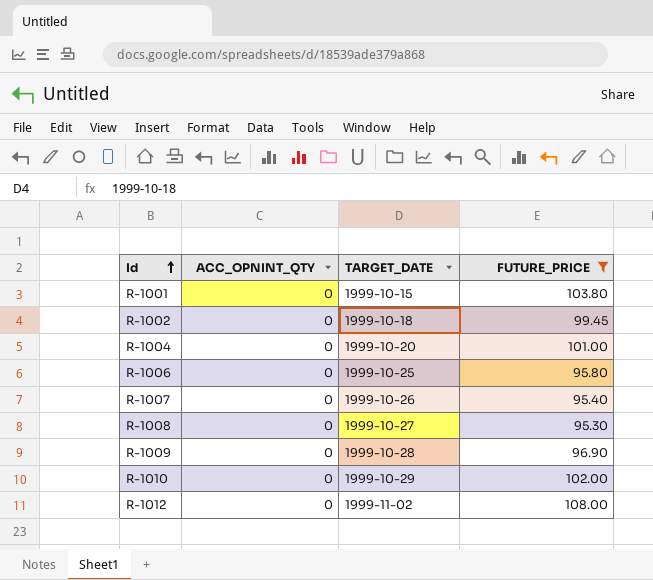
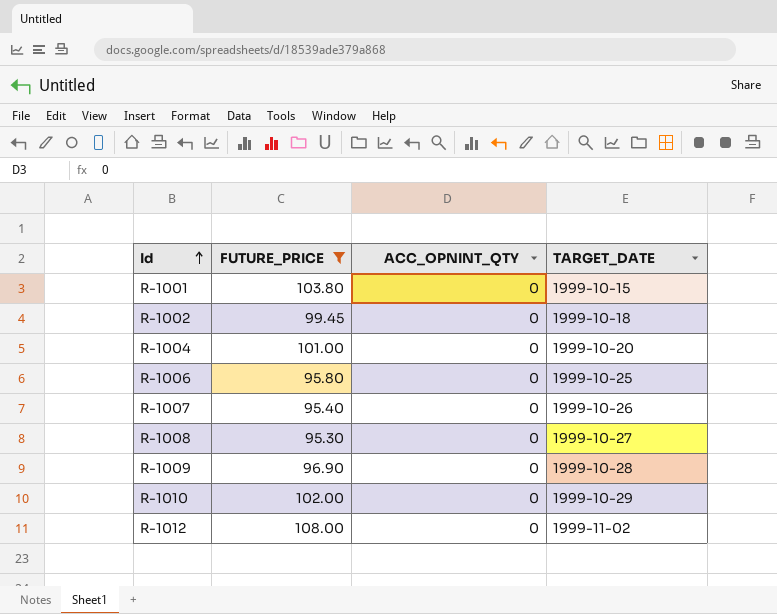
column FUTURE_PRICE | position: 4 -> 2

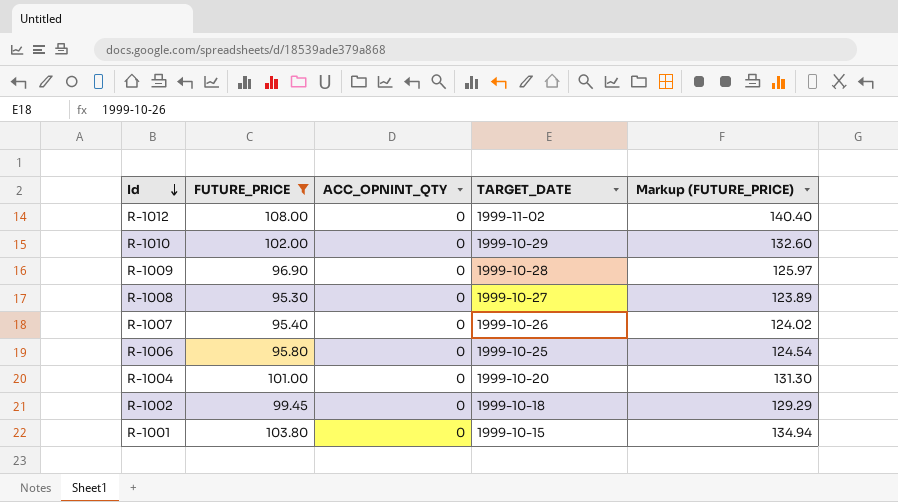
row order: Id ascending -> Id descending
column Markup (FUTURE_PRICE) | formula: none -> [FUTURE_PRICE] * 1.3

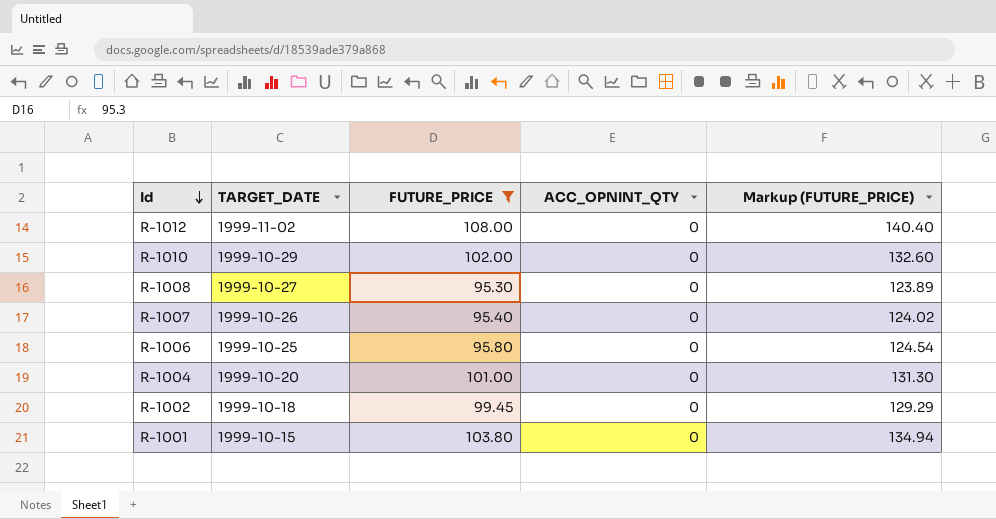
column TARGET_DATE | position: 4 -> 2
row R-1009: 96.90 | 0 | 1999-10-28 | 125.97 -> none

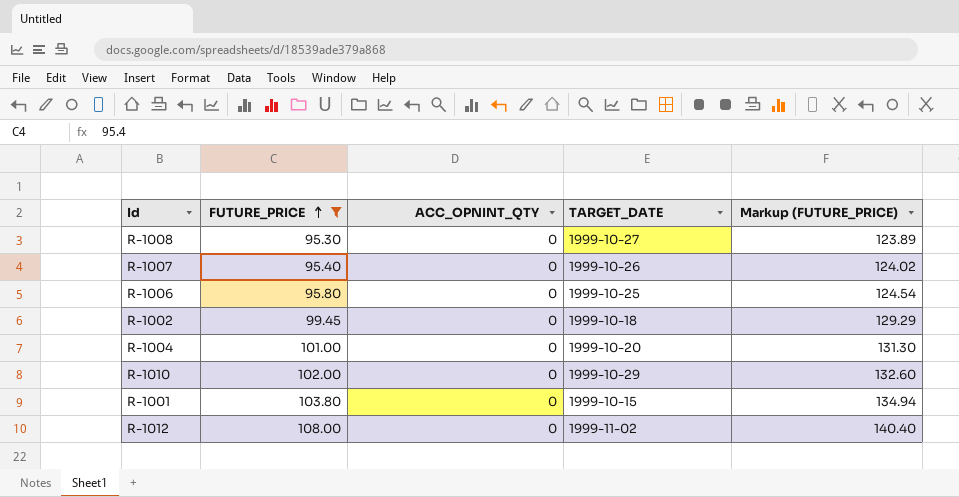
row order: Id descending -> FUTURE_PRICE ascending
column TARGET_DATE | position: 2 -> 4

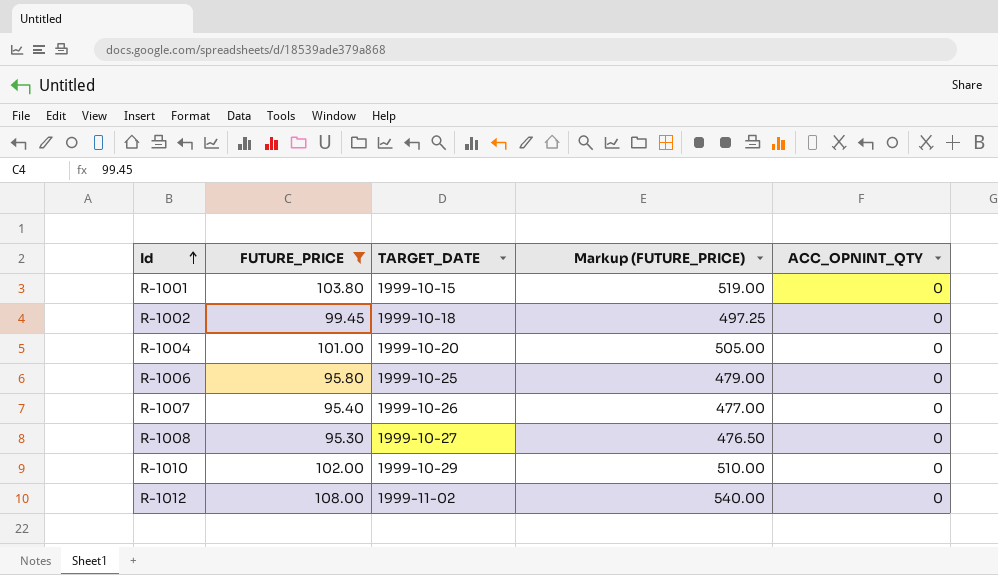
row order: FUTURE_PRICE ascending -> Id ascending
column Markup (FUTURE_PRICE) | formula: [FUTURE_PRICE] * 1.3 -> [FUTURE_PRICE] * 5
column ACC_OPNINT_QTY | position: 3 -> 5

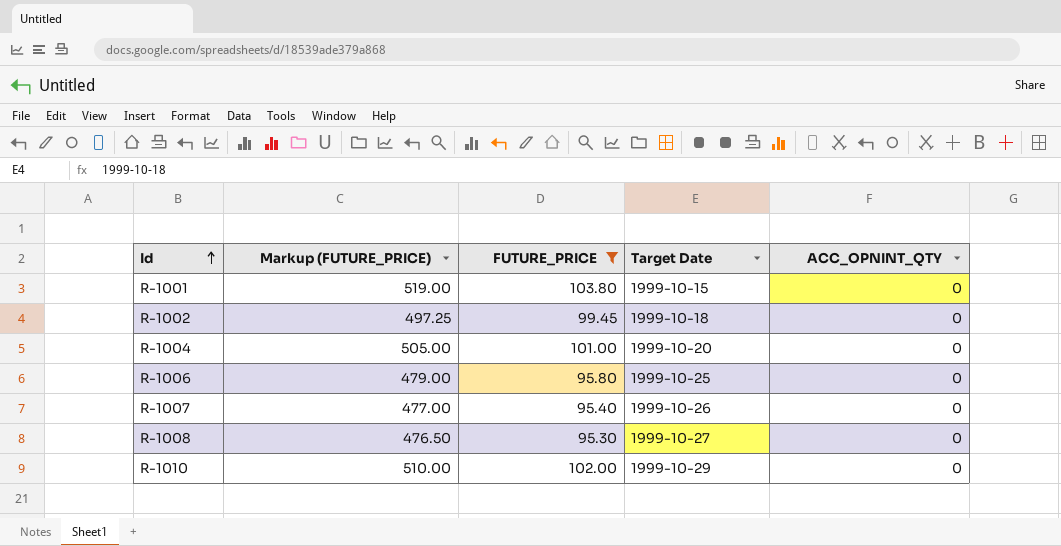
column Markup (FUTURE_PRICE) | position: 4 -> 2
column name: TARGET_DATE -> Target Date
row R-1012: 108.00 | 1999-11-02 | 540.00 | 0 -> none

